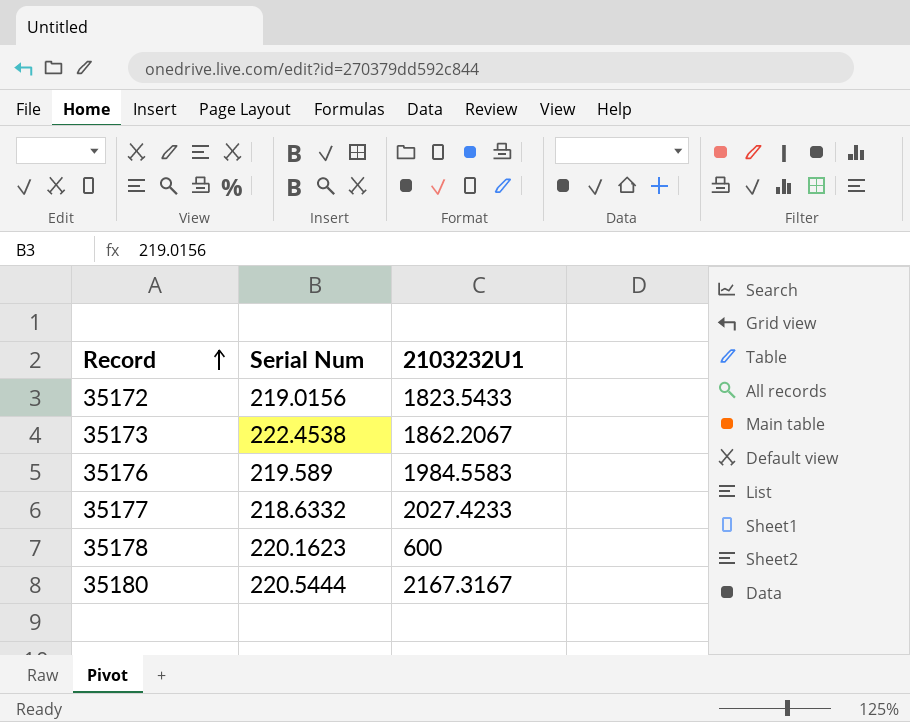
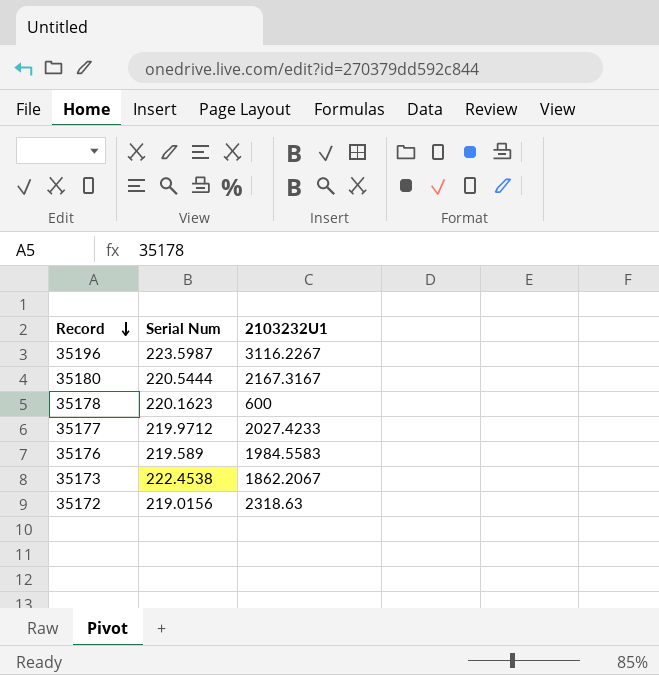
row order: Record ascending -> Record descending
row 35196: none -> 223.5987 | 3116.2267
35177 | Serial Num: 218.6332 -> 219.9712
35172 | 2103232U1: 1823.5433 -> 2318.63

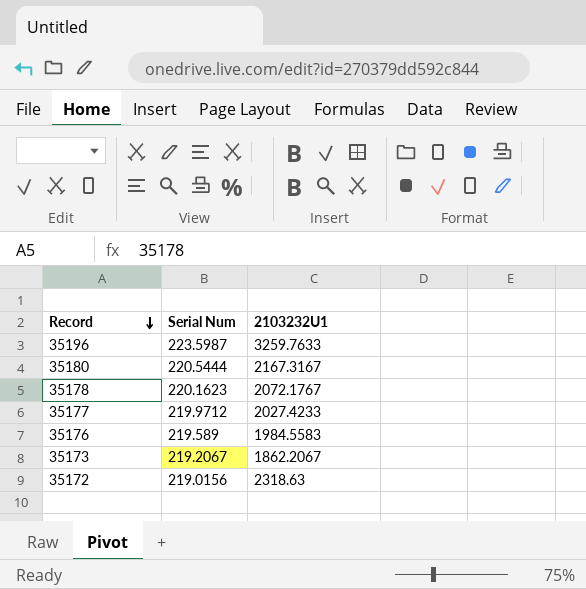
35196 | 2103232U1: 3116.2267 -> 3259.7633
35178 | 2103232U1: 600 -> 2072.1767
35173 | Serial Num: 222.4538 -> 219.2067

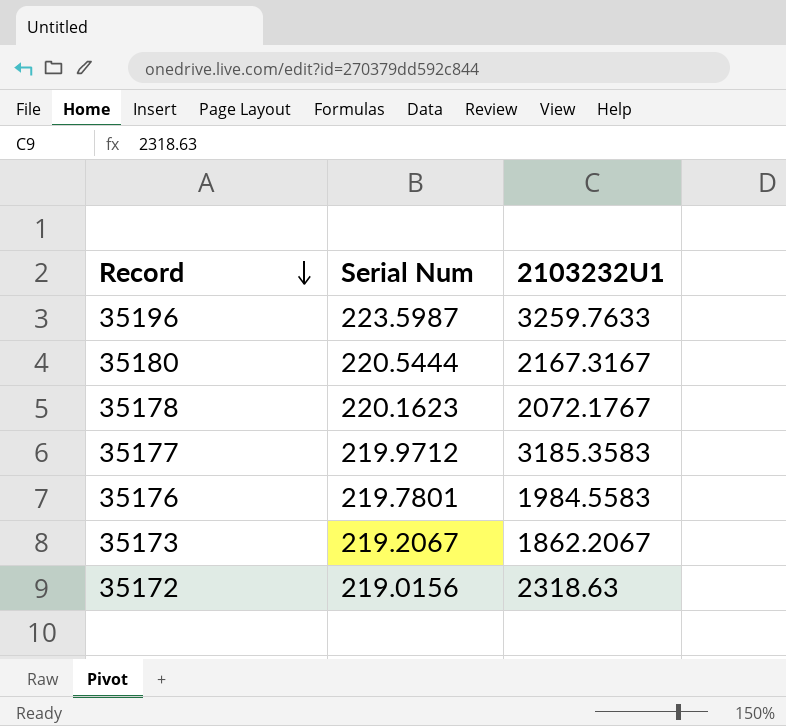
35177 | 2103232U1: 2027.4233 -> 3185.3583
35176 | Serial Num: 219.589 -> 219.7801

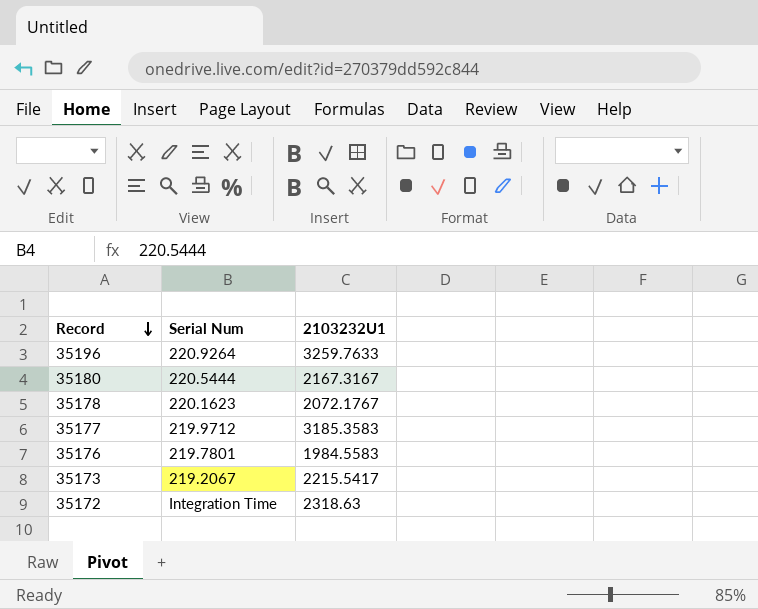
35196 | Serial Num: 223.5987 -> 220.9264
35173 | 2103232U1: 1862.2067 -> 2215.5417
35172 | Serial Num: 219.0156 -> Integration Time

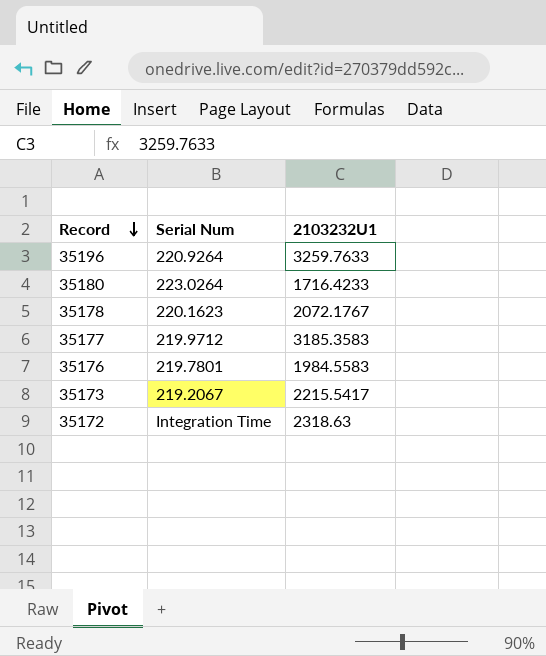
35180 | Serial Num: 220.5444 -> 223.0264
35180 | 2103232U1: 2167.3167 -> 1716.4233

